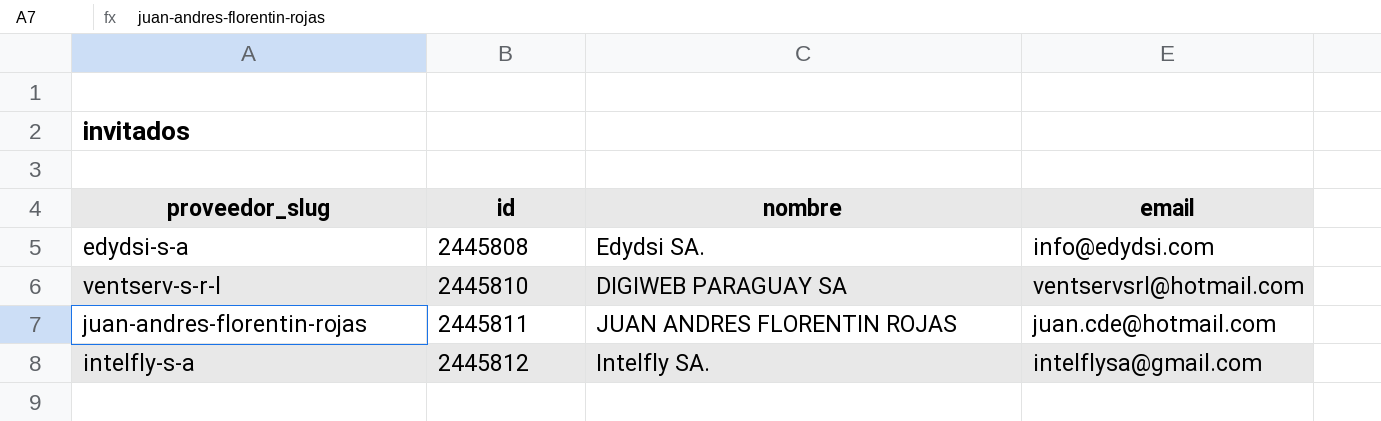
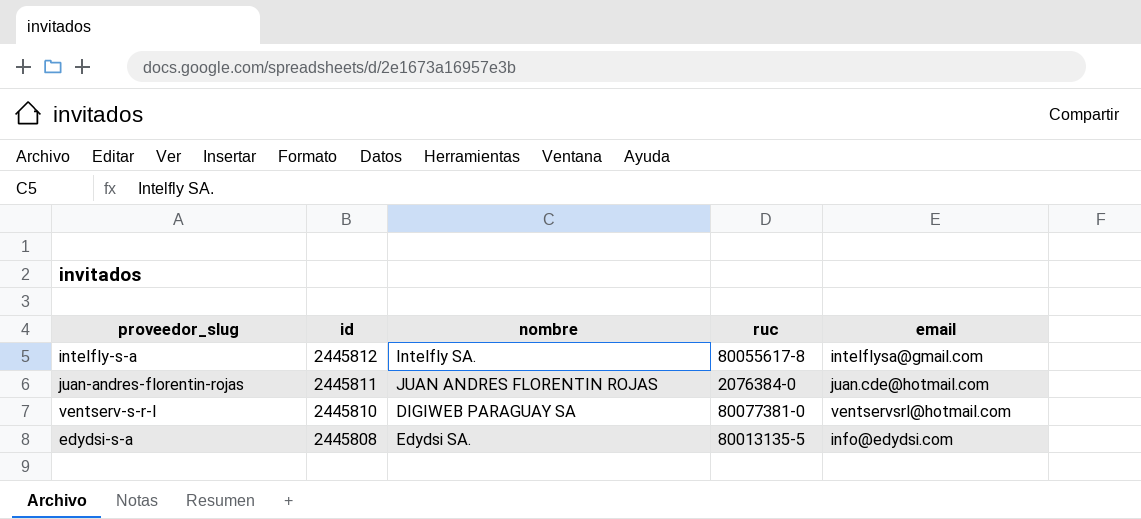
row order: id ascending -> id descending
column ruc | position: none -> 4

